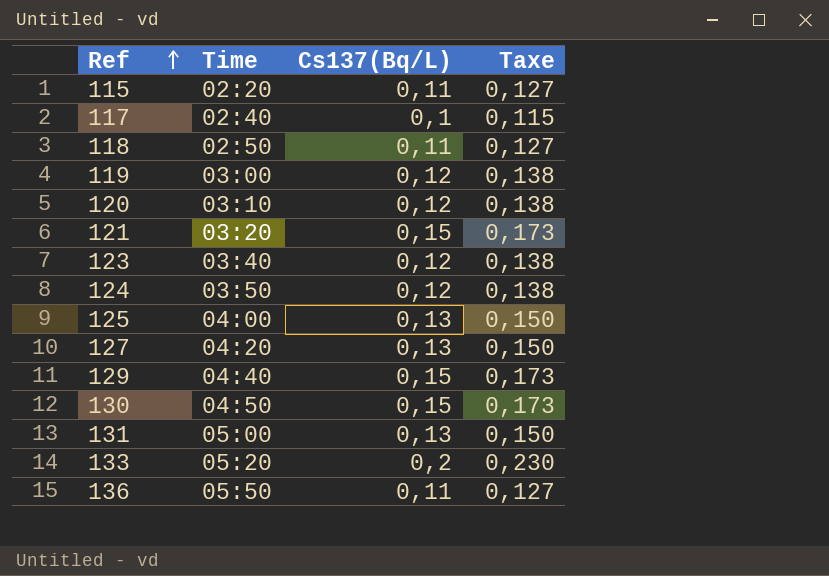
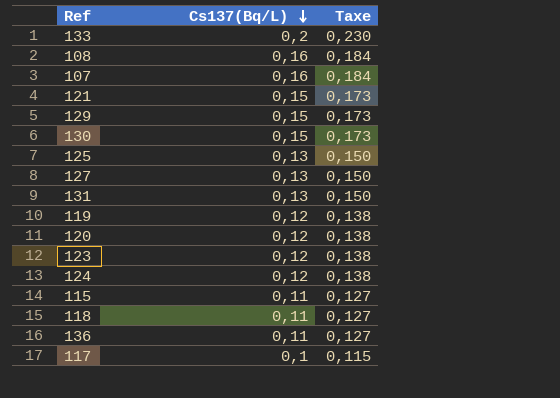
row order: Ref ascending -> Cs137(Bq/L) descending
column Time | position: 2 -> none
row 108: none -> 0,16 | 0,184
row 107: none -> 0,16 | 0,184

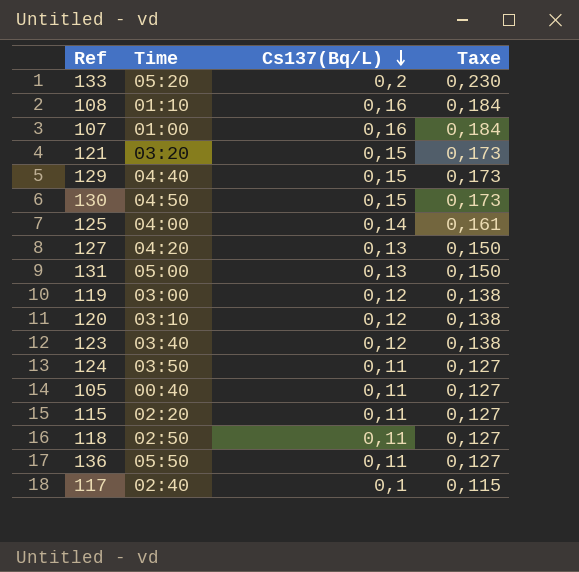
column Time | position: none -> 2
125 | Cs137(Bq/L): 0,13 -> 0,14
125 | Taxe: 0,150 -> 0,161
124 | Cs137(Bq/L): 0,12 -> 0,11
124 | Taxe: 0,138 -> 0,127
row 105: none -> 00:40 | 0,11 | 0,127

